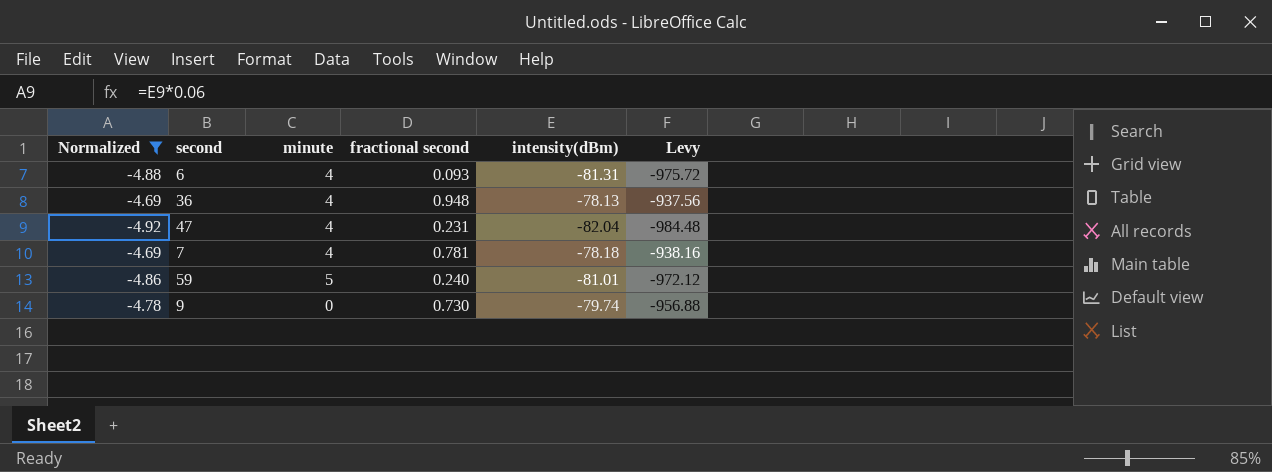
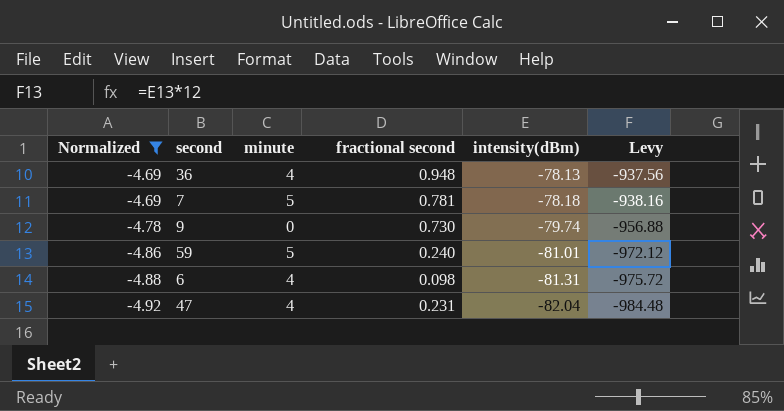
row order: none -> Normalized descending
7 | minute: 4 -> 5
6 | fractional second: 0.093 -> 0.098

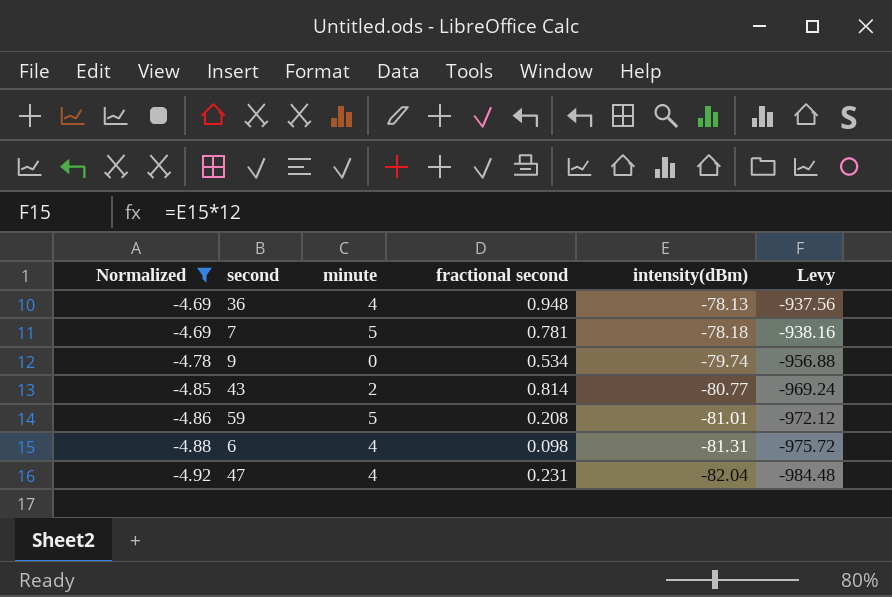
9 | fractional second: 0.730 -> 0.534
row 43: none -> -4.85 | 2 | 0.814 | -80.77 | -969.24
59 | fractional second: 0.240 -> 0.208

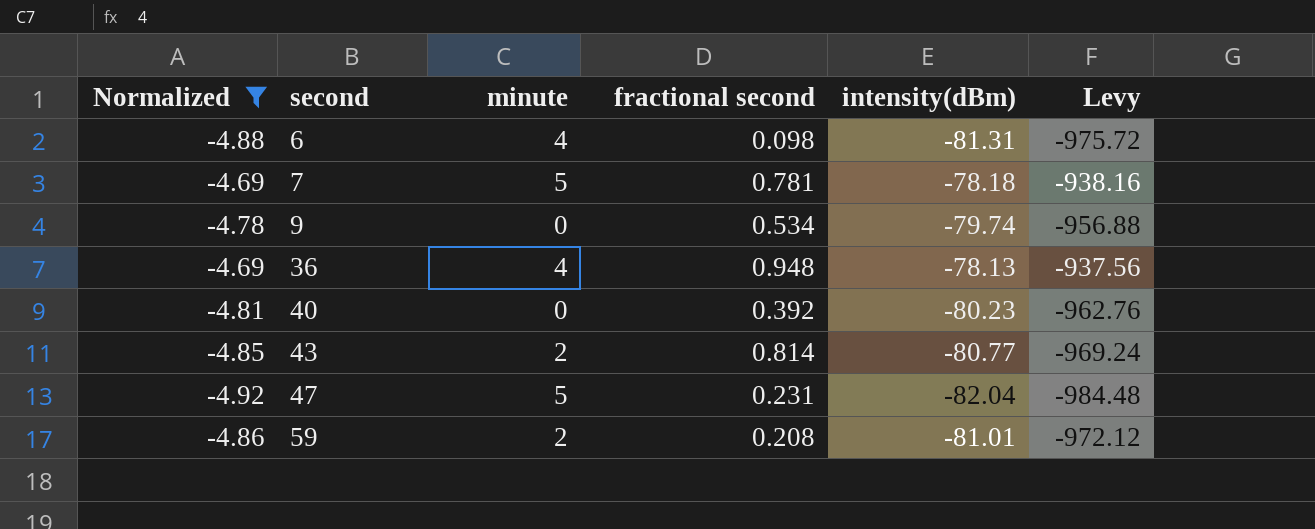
row order: Normalized descending -> second ascending
row 40: none -> -4.81 | 0 | 0.392 | -80.23 | -962.76
47 | minute: 4 -> 5
59 | minute: 5 -> 2

